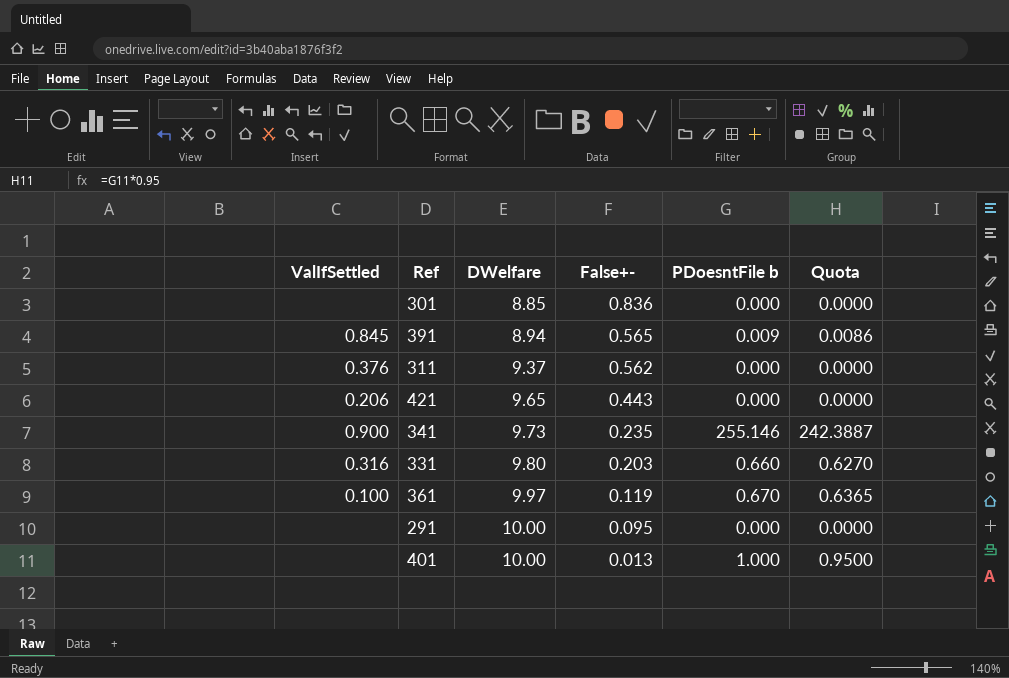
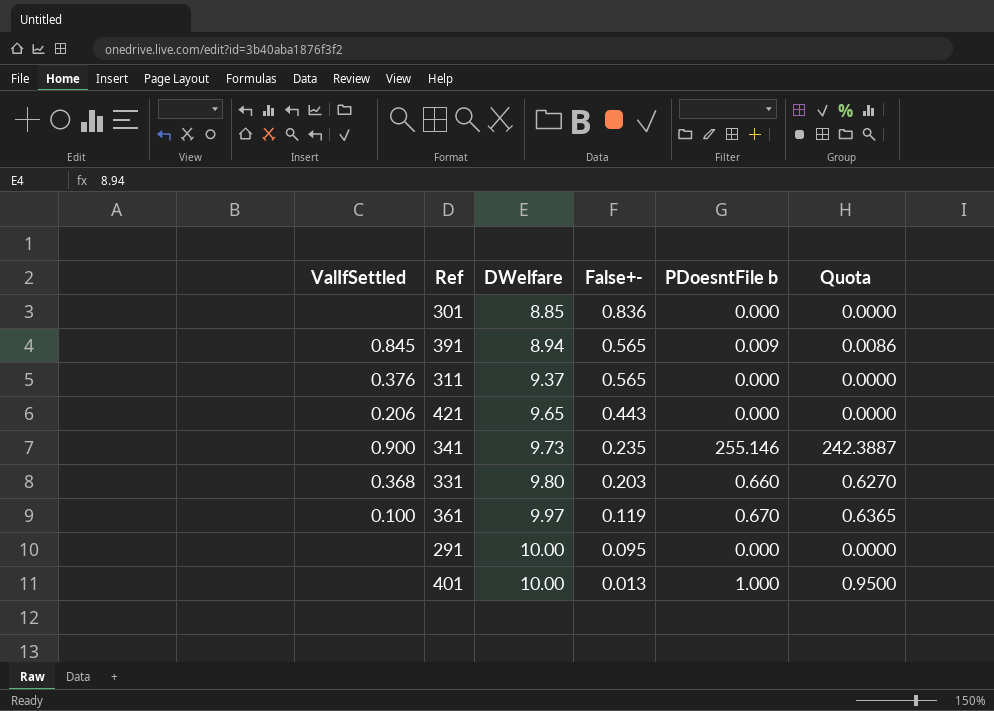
311 | False+-: 0.562 -> 0.565
331 | ValIfSettled: 0.316 -> 0.368

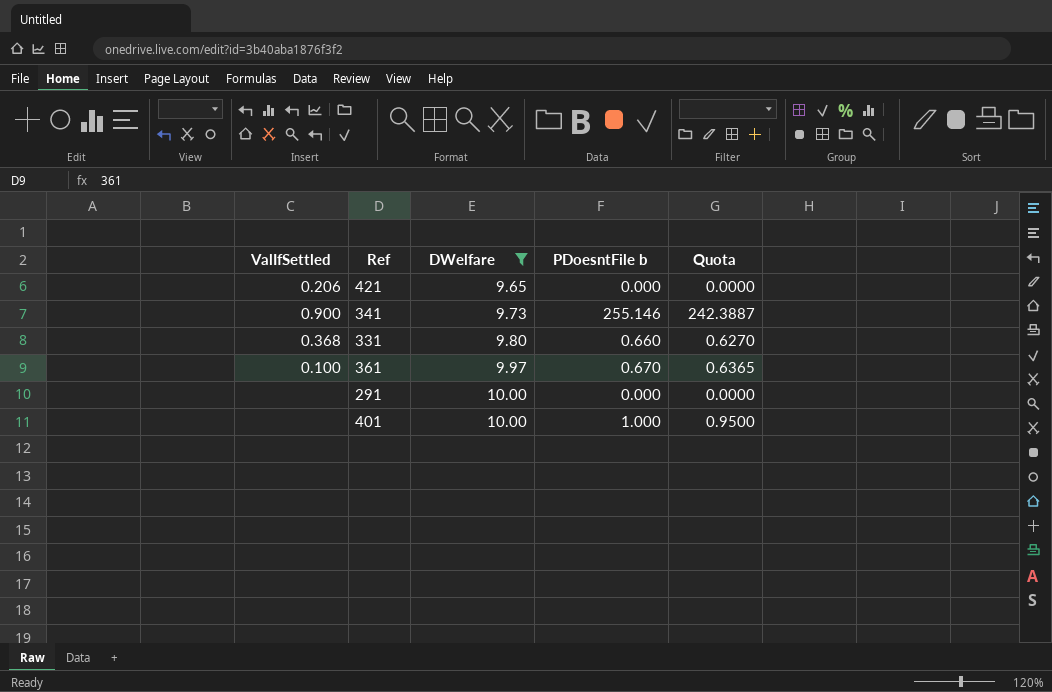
filter: none -> DWelfare >= 9.65
column False+- | position: 4 -> none

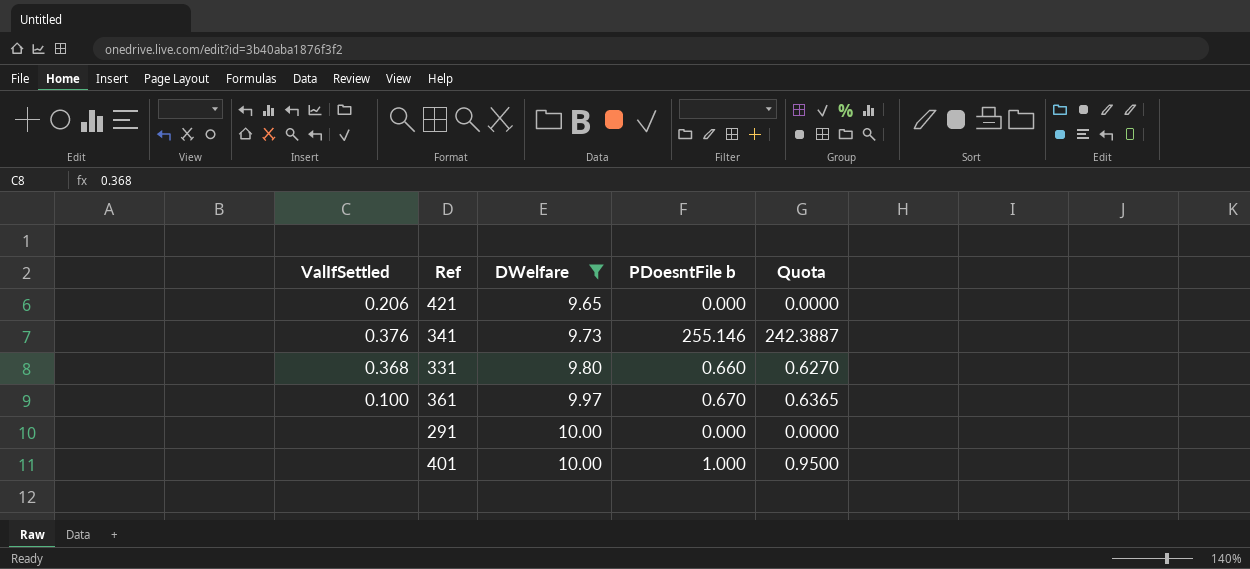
341 | ValIfSettled: 0.900 -> 0.376

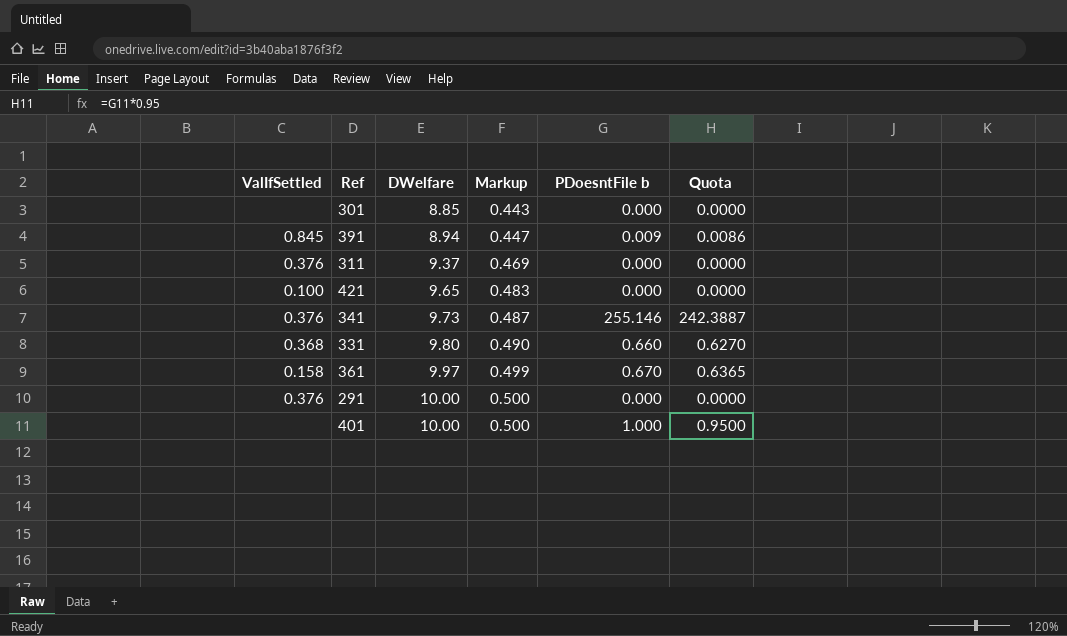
filter: DWelfare >= 9.65 -> none
column Markup | formula: none -> [DWelfare] * 0.05
421 | ValIfSettled: 0.206 -> 0.100
361 | ValIfSettled: 0.100 -> 0.158
291 | ValIfSettled: none -> 0.376

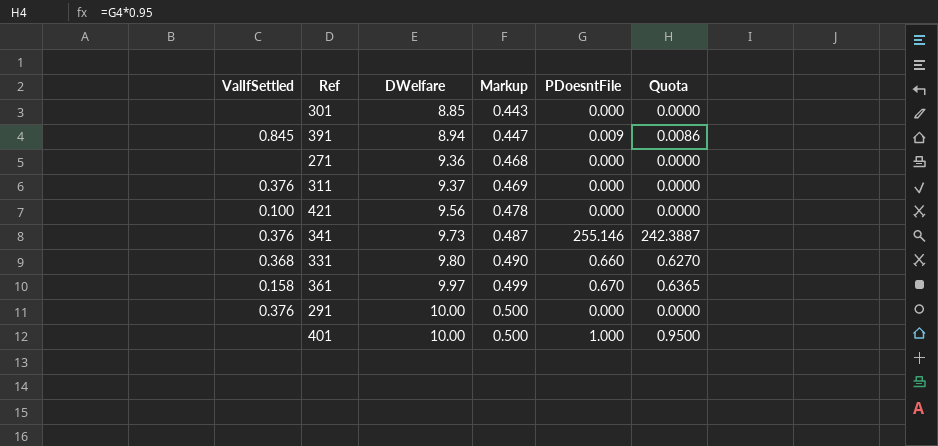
column name: PDoesntFile b -> PDoesntFile
row 271: none -> none | 9.36 | 0.468 | 0.000 | 0.0000
421 | DWelfare: 9.65 -> 9.56
421 | Markup: 0.483 -> 0.478

